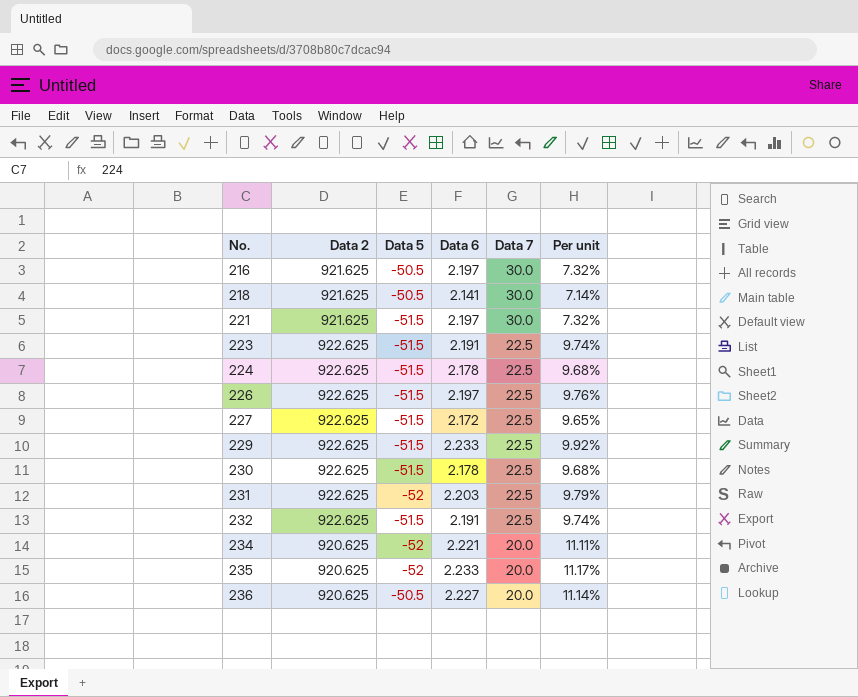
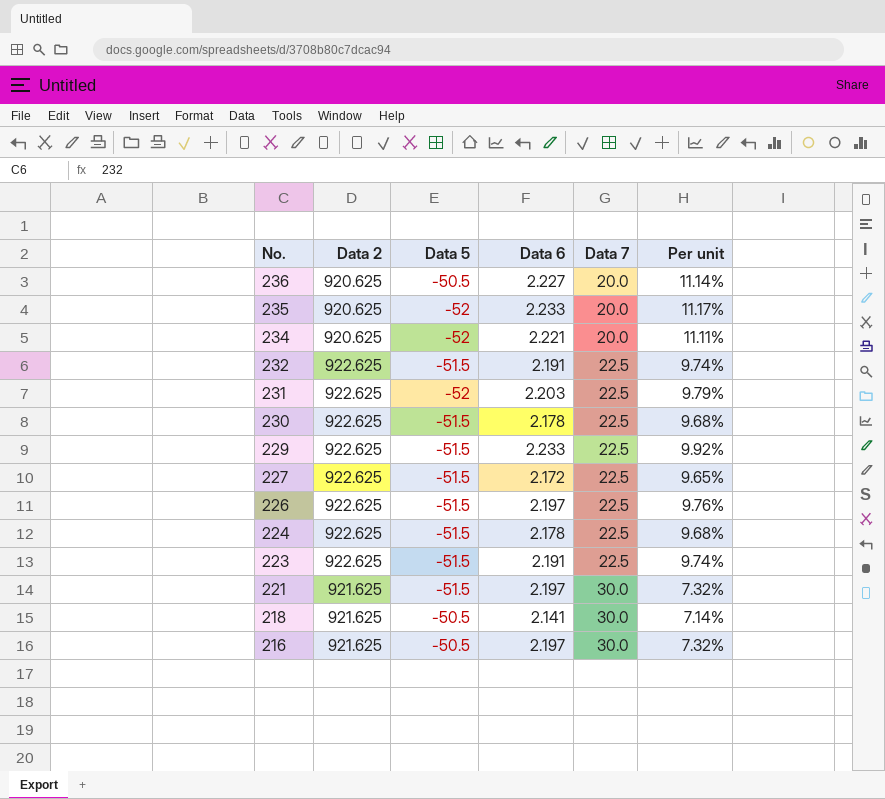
row order: No. ascending -> No. descending

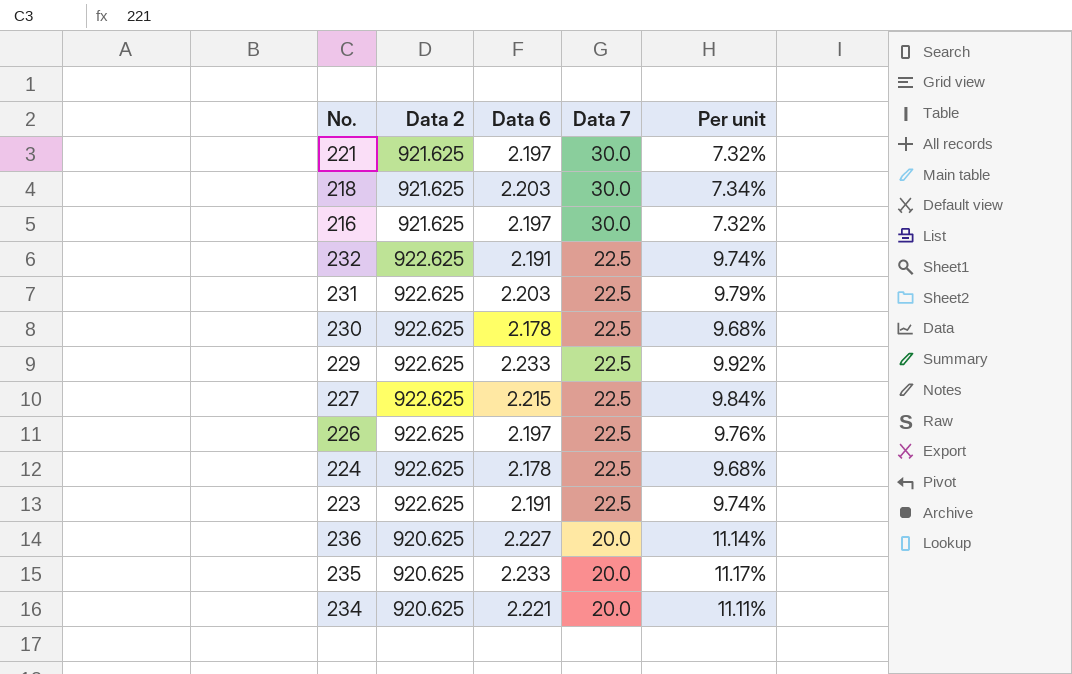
row order: No. descending -> Data 7 descending
column Data 5 | position: 3 -> none
218 | Data 6: 2.141 -> 2.203
218 | Per unit: 7.14% -> 7.34%
227 | Data 6: 2.172 -> 2.215
227 | Per unit: 9.65% -> 9.84%

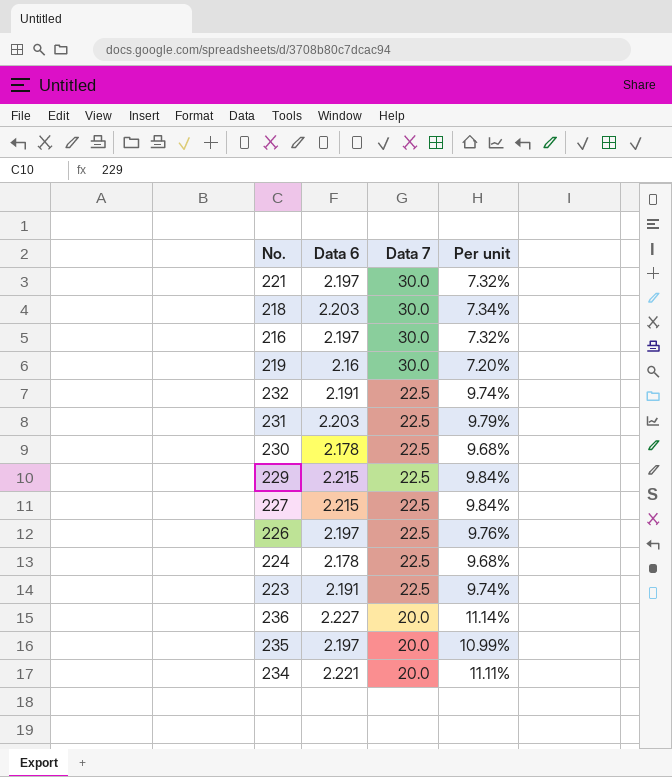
column Data 2 | position: 2 -> none
row 219: none -> 2.16 | 30.0 | 7.20%
229 | Data 6: 2.233 -> 2.215
229 | Per unit: 9.92% -> 9.84%
235 | Data 6: 2.233 -> 2.197
235 | Per unit: 11.17% -> 10.99%

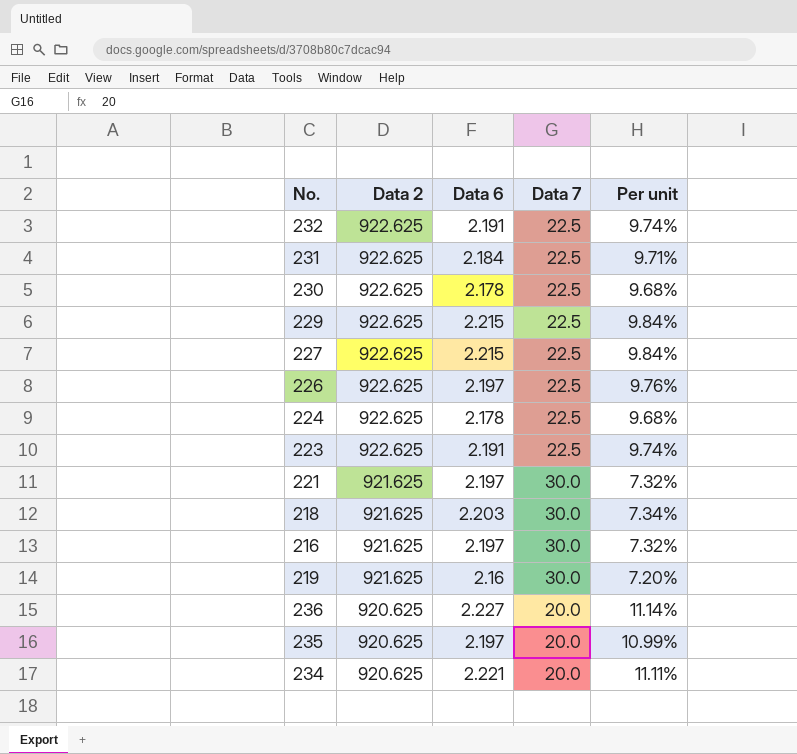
row order: Data 7 descending -> Data 2 descending
column Data 2 | position: none -> 2
231 | Data 6: 2.203 -> 2.184
231 | Per unit: 9.79% -> 9.71%

